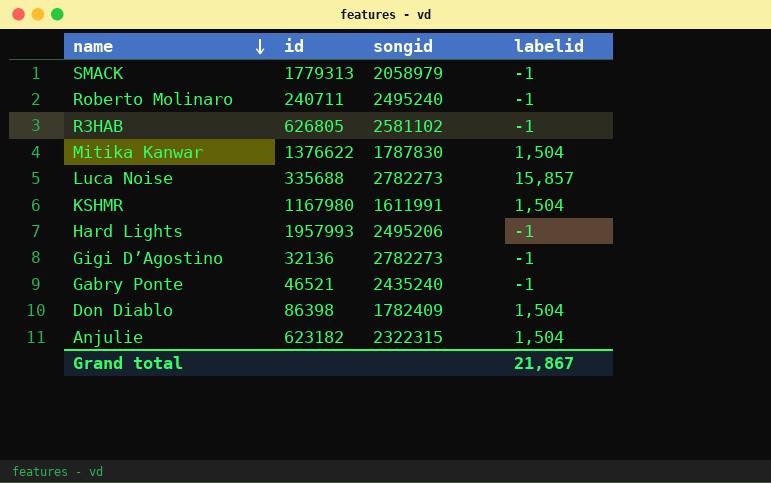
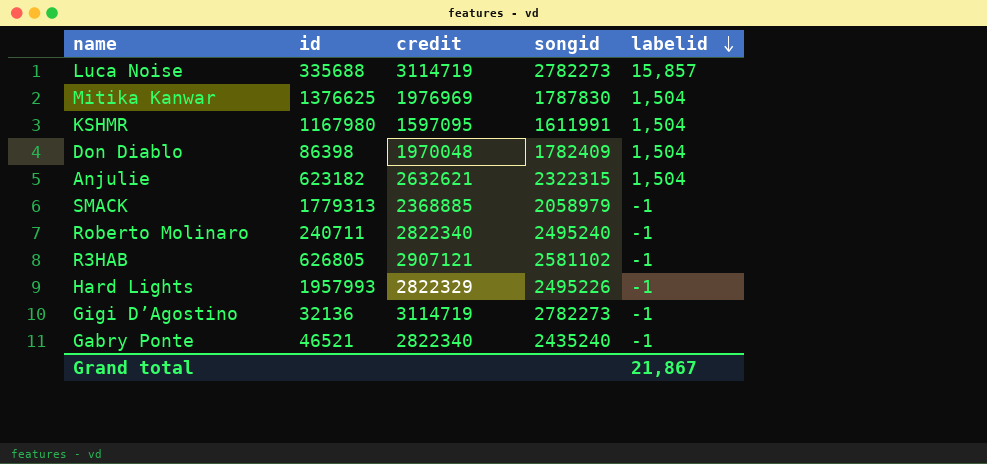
row order: name descending -> labelid descending
column credit | position: none -> 3
Mitika Kanwar | id: 1376622 -> 1376625
Hard Lights | songid: 2495206 -> 2495226

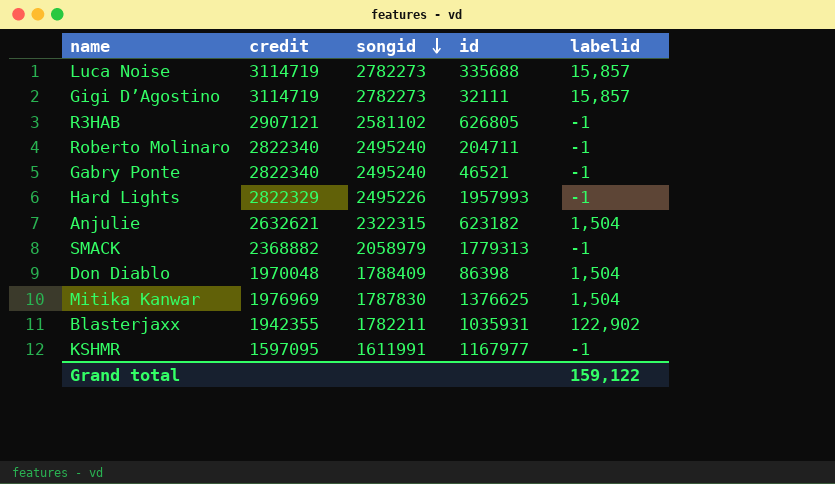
row order: labelid descending -> songid descending
column id | position: 2 -> 4
Gigi D’Agostino | id: 32136 -> 32111
Gigi D’Agostino | labelid: -1 -> 15,857
Roberto Molinaro | id: 240711 -> 204711
Gabry Ponte | songid: 2435240 -> 2495240
SMACK | credit: 2368885 -> 2368882
Don Diablo | songid: 1782409 -> 1788409
row Blasterjaxx: none -> 1942355 | 1782211 | 1035931 | 122,902
KSHMR | id: 1167980 -> 1167977
KSHMR | labelid: 1,504 -> -1
Grand total | labelid: 21,867 -> 159,122

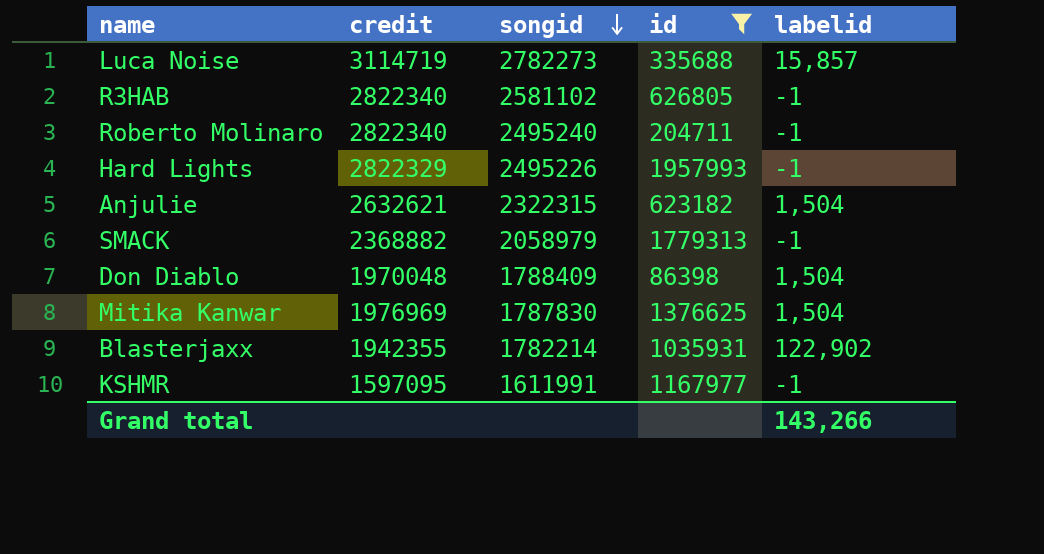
filter: none -> id >= 86398
R3HAB | credit: 2907121 -> 2822340
Blasterjaxx | songid: 1782211 -> 1782214
Grand total | labelid: 159,122 -> 143,266

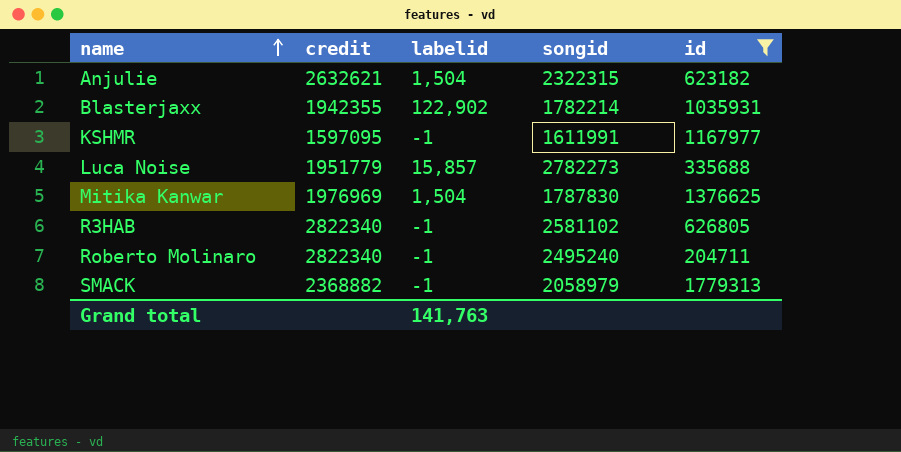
row order: songid descending -> name ascending
column labelid | position: 5 -> 3
row Hard Lights: 2822329 | 2495226 | 1957993 | -1 -> none
row Don Diablo: 1970048 | 1788409 | 86398 | 1,504 -> none
Luca Noise | credit: 3114719 -> 1951779
Grand total | labelid: 143,266 -> 141,763

